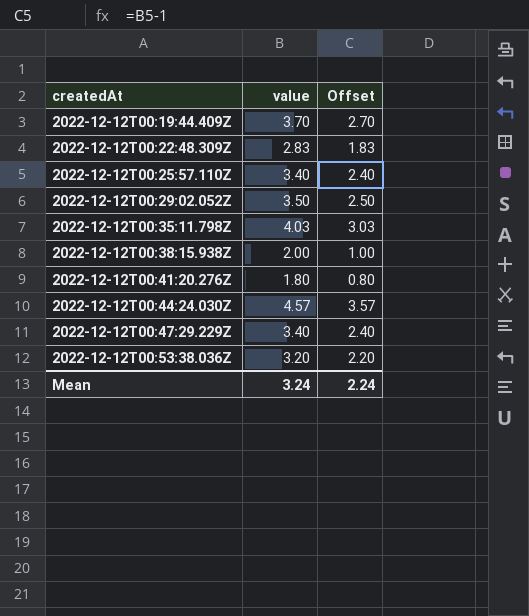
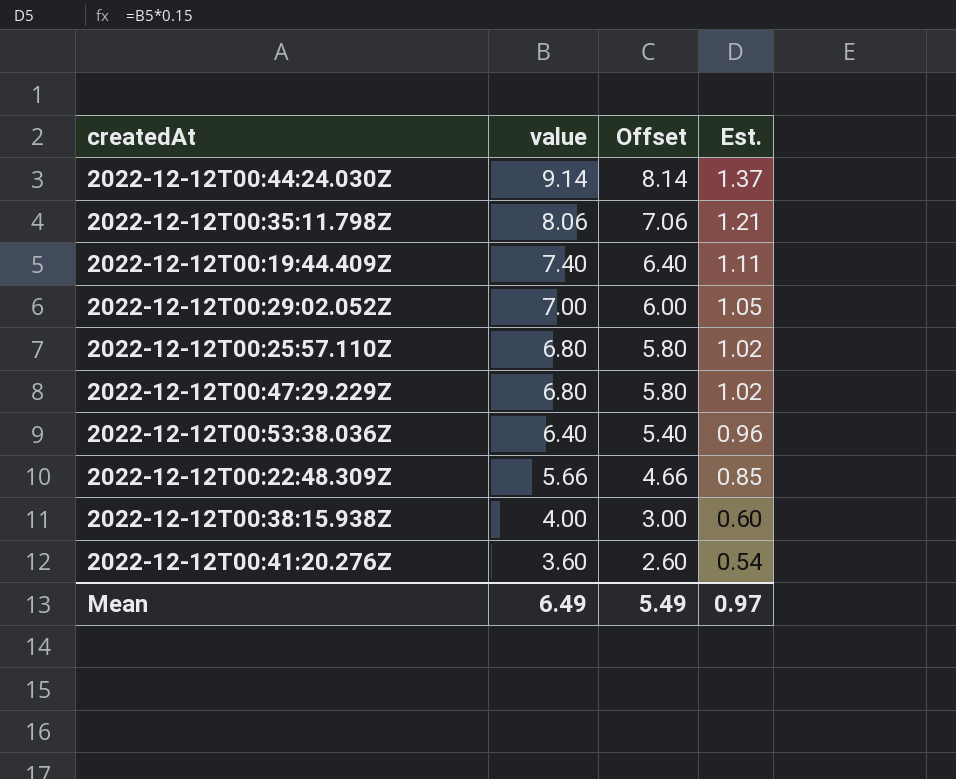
row order: createdAt ascending -> value descending
column Est. | formula: none -> [value] * 0.15
2022-12-12T00:44:24.030Z | value: 4.57 -> 9.14
2022-12-12T00:44:24.030Z | Offset: 3.57 -> 8.14
2022-12-12T00:35:11.798Z | value: 4.03 -> 8.06
2022-12-12T00:35:11.798Z | Offset: 3.03 -> 7.06
2022-12-12T00:19:44.409Z | value: 3.70 -> 7.40
2022-12-12T00:19:44.409Z | Offset: 2.70 -> 6.40
2022-12-12T00:29:02.052Z | value: 3.50 -> 7.00
2022-12-12T00:29:02.052Z | Offset: 2.50 -> 6.00
2022-12-12T00:25:57.110Z | value: 3.40 -> 6.80
2022-12-12T00:25:57.110Z | Offset: 2.40 -> 5.80
2022-12-12T00:47:29.229Z | value: 3.40 -> 6.80
2022-12-12T00:47:29.229Z | Offset: 2.40 -> 5.80
2022-12-12T00:53:38.036Z | value: 3.20 -> 6.40
2022-12-12T00:53:38.036Z | Offset: 2.20 -> 5.40
2022-12-12T00:22:48.309Z | value: 2.83 -> 5.66
2022-12-12T00:22:48.309Z | Offset: 1.83 -> 4.66
2022-12-12T00:38:15.938Z | value: 2.00 -> 4.00
2022-12-12T00:38:15.938Z | Offset: 1.00 -> 3.00
2022-12-12T00:41:20.276Z | value: 1.80 -> 3.60
2022-12-12T00:41:20.276Z | Offset: 0.80 -> 2.60
Mean | value: 3.24 -> 6.49
Mean | Offset: 2.24 -> 5.49

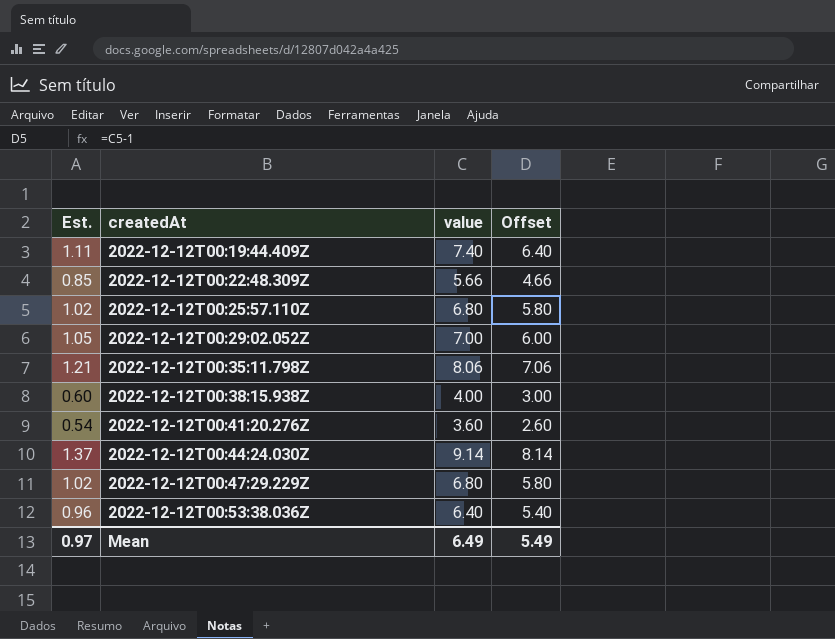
row order: value descending -> createdAt ascending
column Est. | position: 4 -> 1

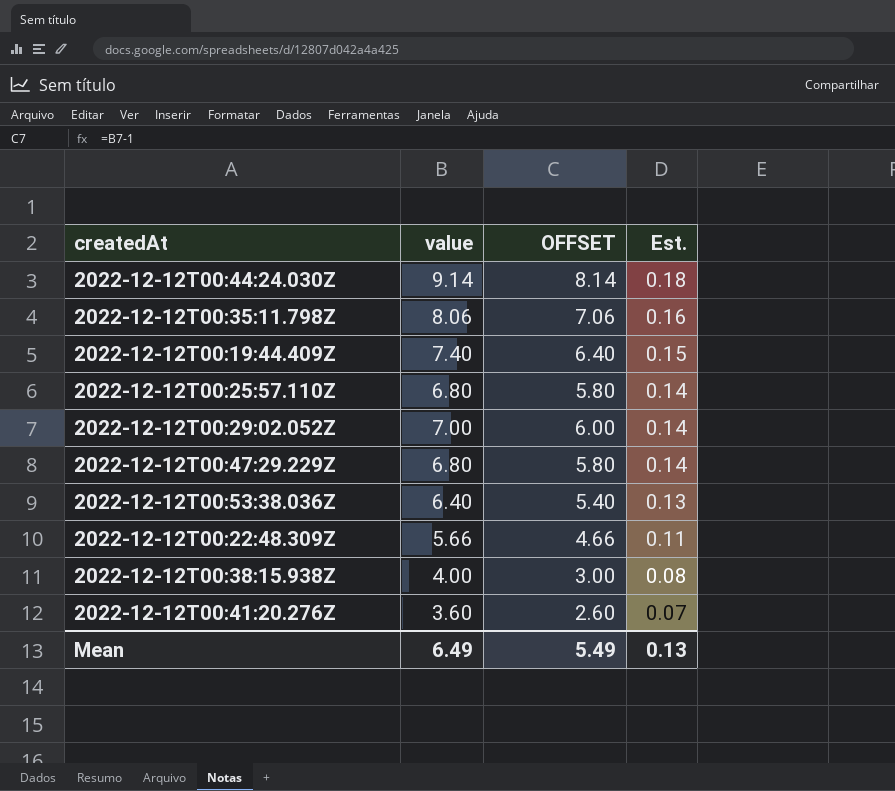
row order: createdAt ascending -> Est. descending
column name: Offset -> OFFSET
column Est. | formula: [value] * 0.15 -> [value] * 0.02
column Est. | position: 1 -> 4
Mean | Est.: 0.97 -> 0.13

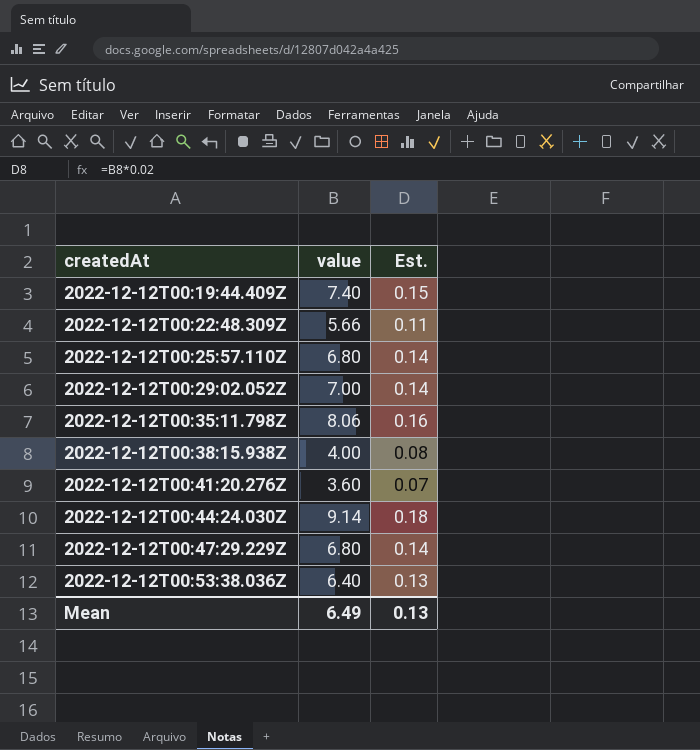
row order: Est. descending -> createdAt ascending
column OFFSET | formula: [value] - 1 -> none

